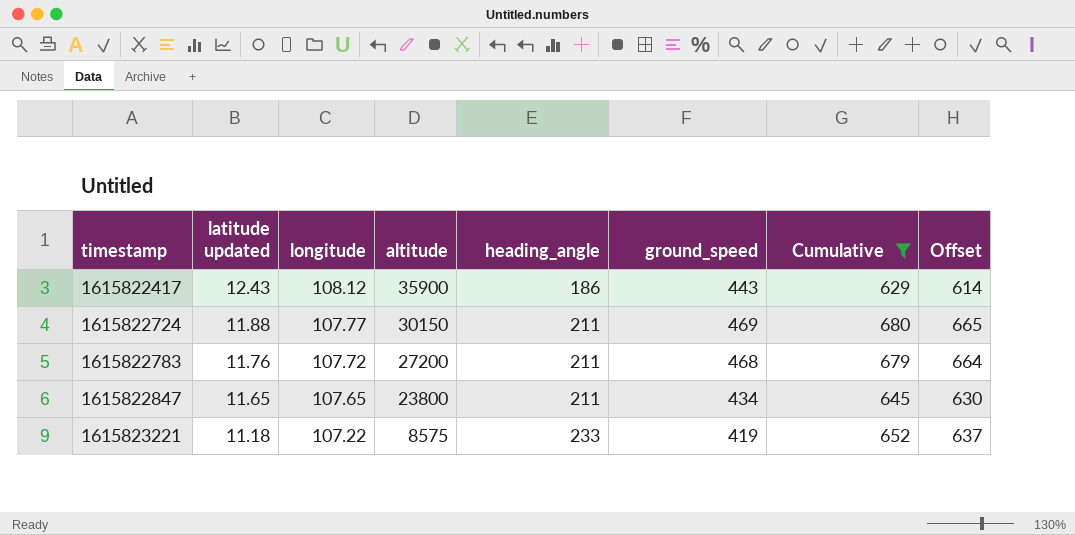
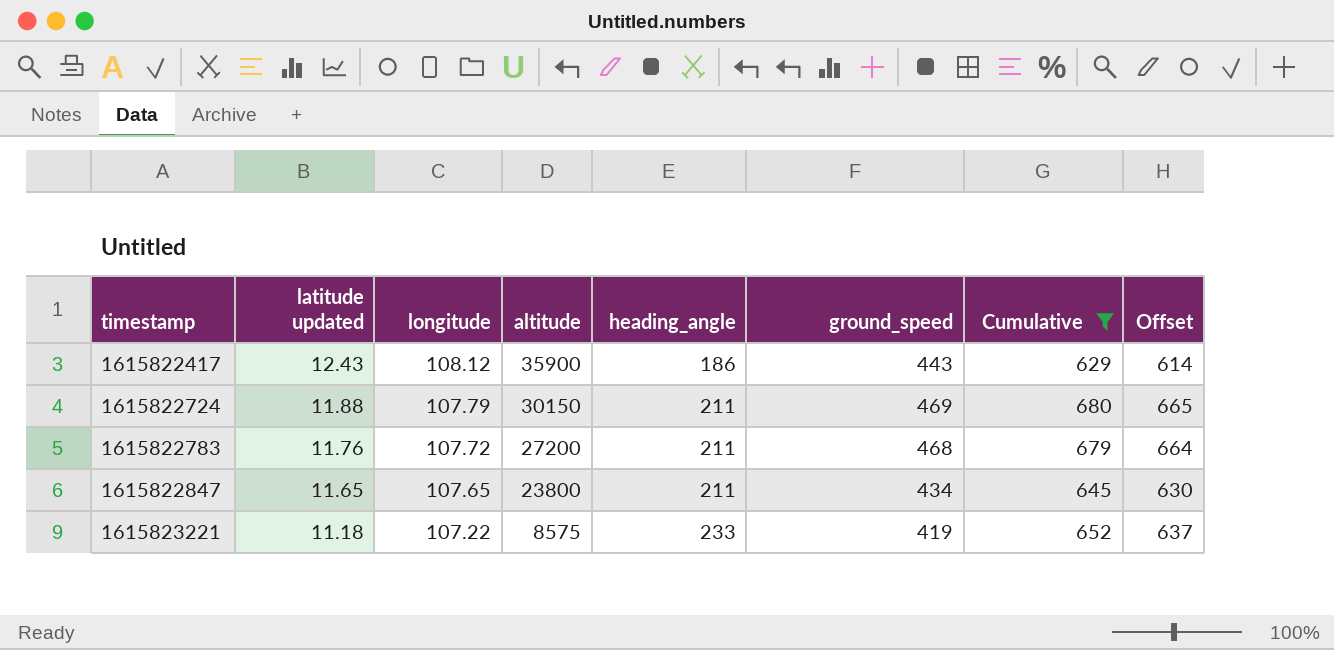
1615822724 | longitude: 107.77 -> 107.79

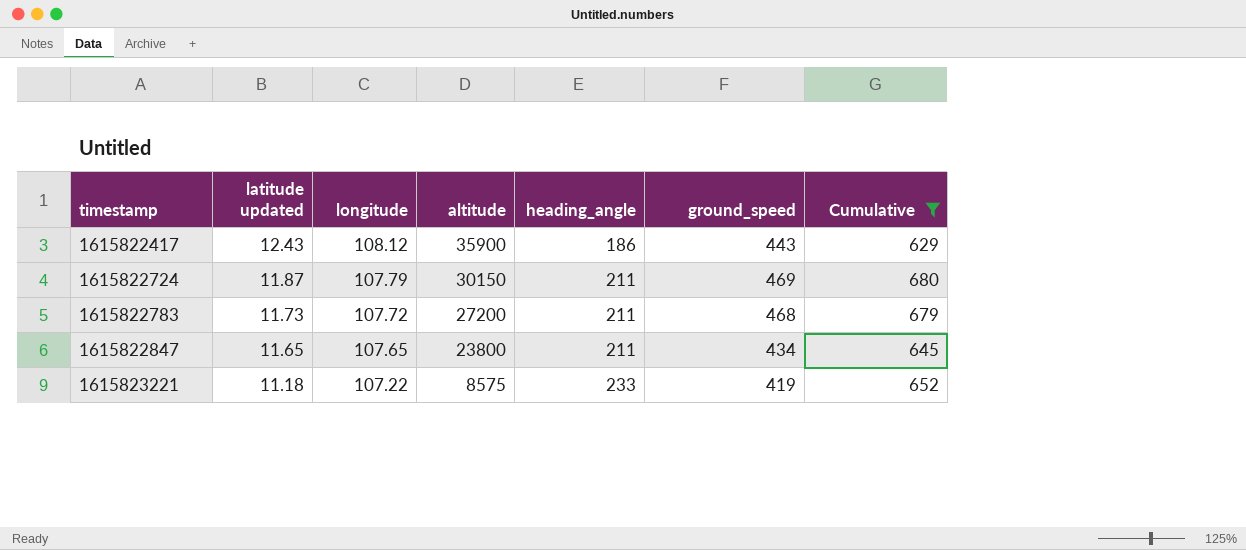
column Offset | formula: [Cumulative] - 15 -> none
1615822724 | latitude updated: 11.88 -> 11.87
1615822783 | latitude updated: 11.76 -> 11.73

